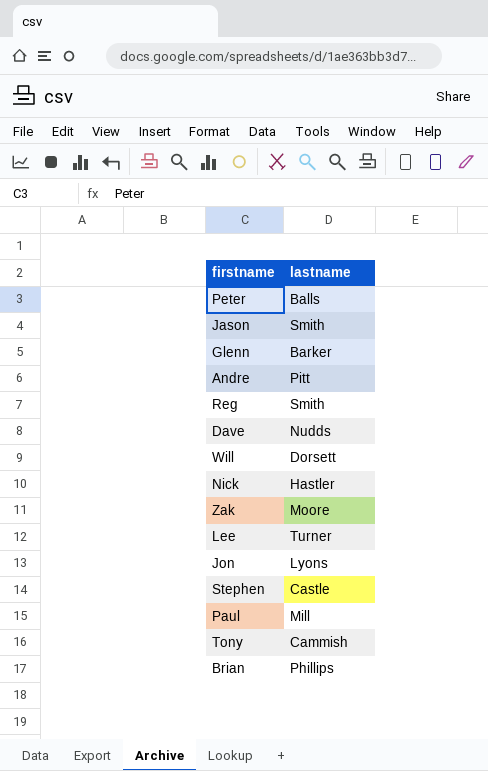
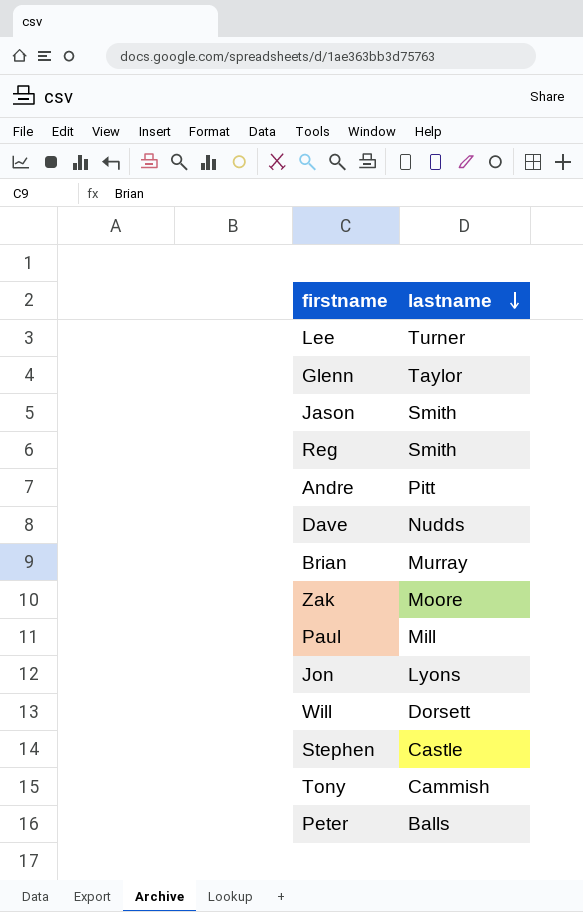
row order: none -> lastname descending
row Nick: Hastler -> none
Glenn | lastname: Barker -> Taylor
Brian | lastname: Phillips -> Murray

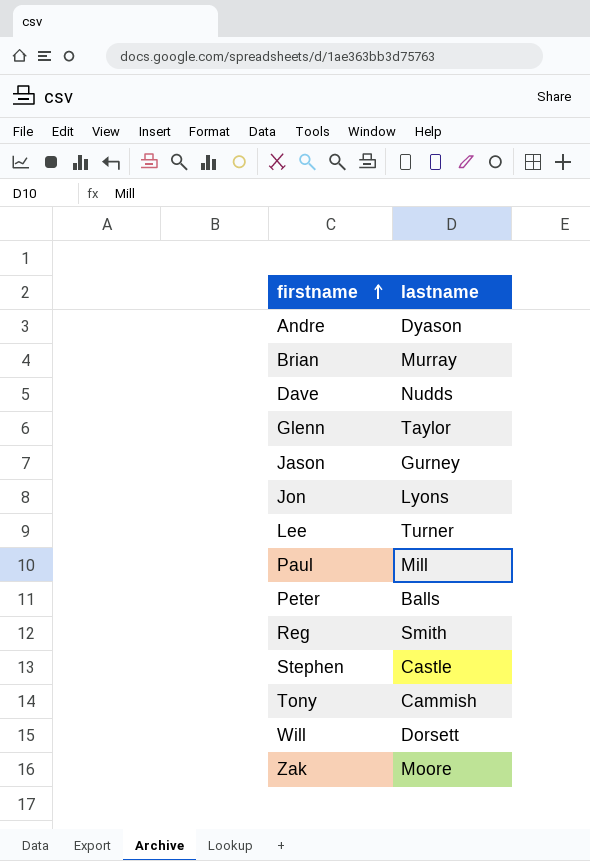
row order: lastname descending -> firstname ascending
Andre | lastname: Pitt -> Dyason
Jason | lastname: Smith -> Gurney

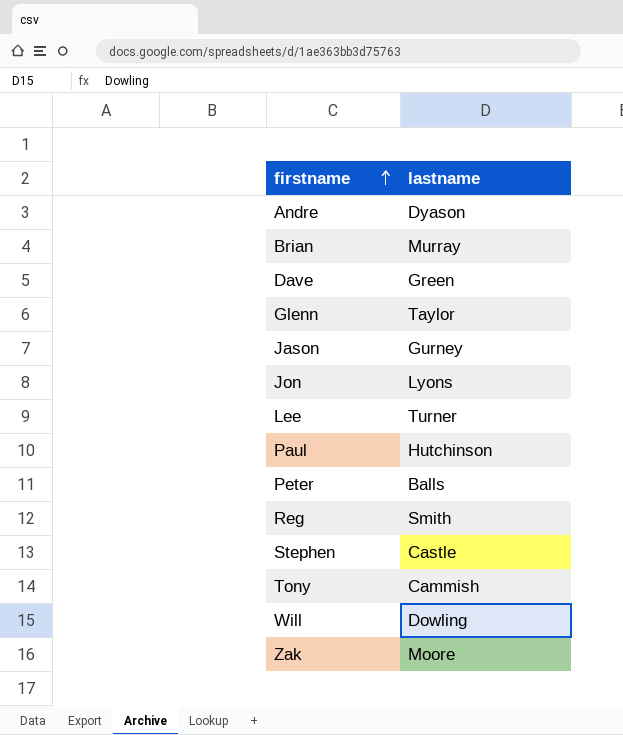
Dave | lastname: Nudds -> Green
Paul | lastname: Mill -> Hutchinson
Will | lastname: Dorsett -> Dowling

